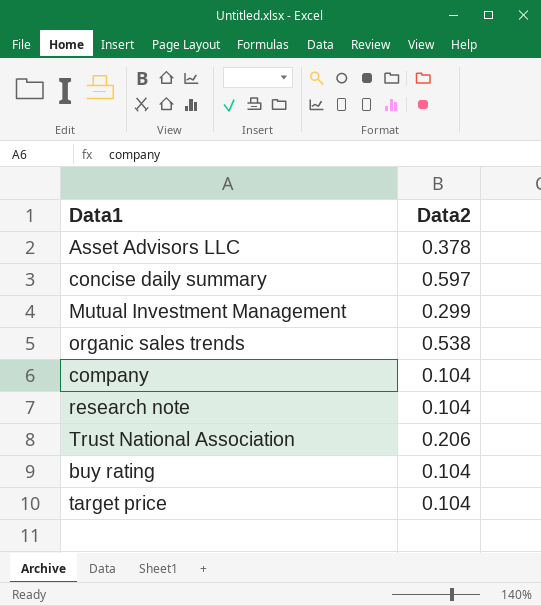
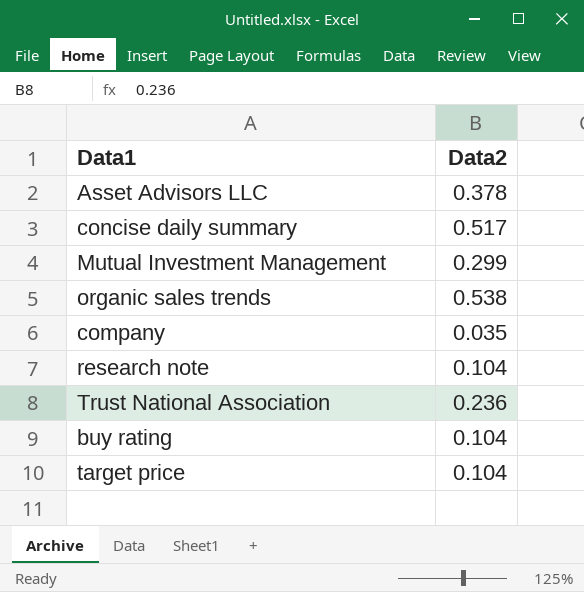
concise daily summary | Data2: 0.597 -> 0.517
company | Data2: 0.104 -> 0.035
Trust National Association | Data2: 0.206 -> 0.236

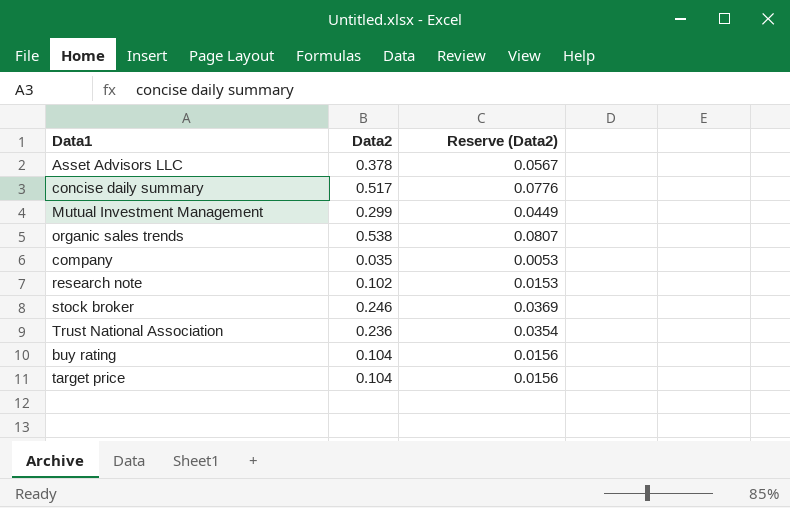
column Reserve (Data2) | formula: none -> [Data2] * 0.15
research note | Data2: 0.104 -> 0.102
row stock broker: none -> 0.246 | 0.0369

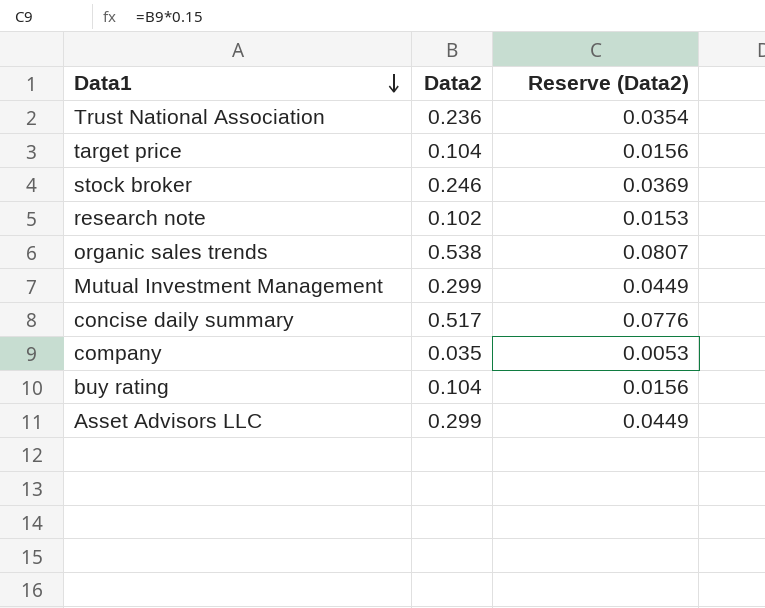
row order: none -> Data1 descending
Asset Advisors LLC | Data2: 0.378 -> 0.299
Asset Advisors LLC | Reserve (Data2): 0.0567 -> 0.0449

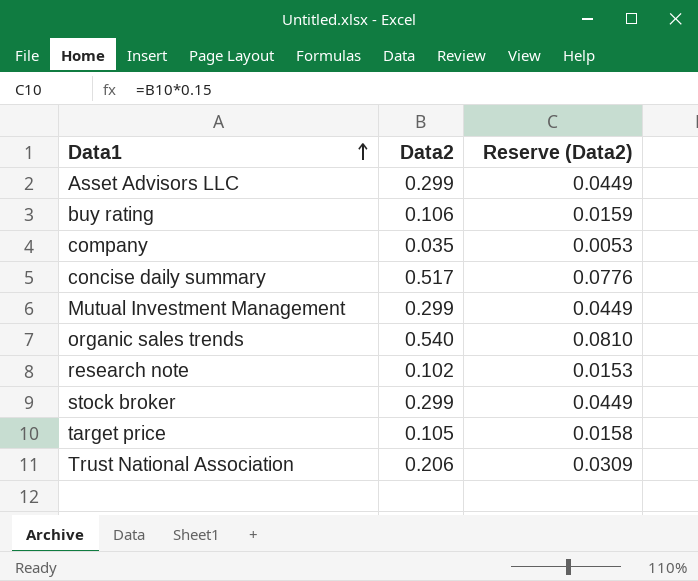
row order: Data1 descending -> Data1 ascending
buy rating | Data2: 0.104 -> 0.106
buy rating | Reserve (Data2): 0.0156 -> 0.0159
organic sales trends | Data2: 0.538 -> 0.540
organic sales trends | Reserve (Data2): 0.0807 -> 0.0810
stock broker | Data2: 0.246 -> 0.299
stock broker | Reserve (Data2): 0.0369 -> 0.0449
target price | Data2: 0.104 -> 0.105
target price | Reserve (Data2): 0.0156 -> 0.0158
Trust National Association | Data2: 0.236 -> 0.206
Trust National Association | Reserve (Data2): 0.0354 -> 0.0309

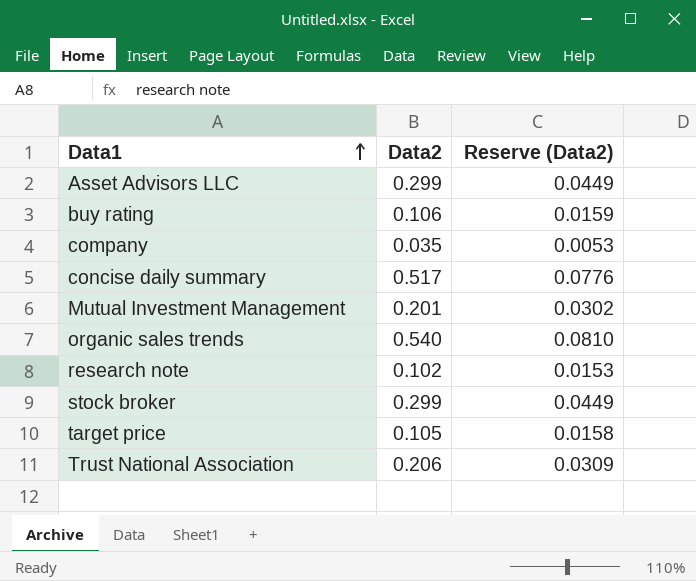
Mutual Investment Management | Data2: 0.299 -> 0.201
Mutual Investment Management | Reserve (Data2): 0.0449 -> 0.0302

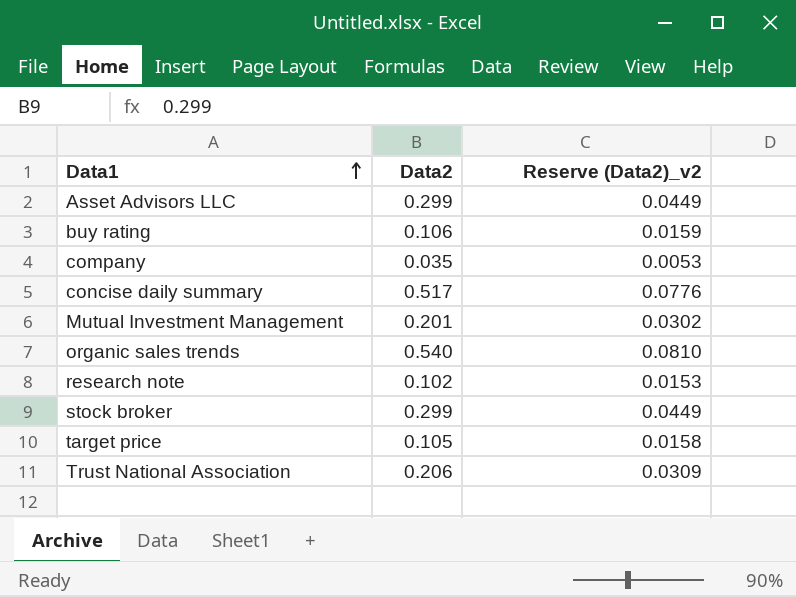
column name: Reserve (Data2) -> Reserve (Data2)_v2

